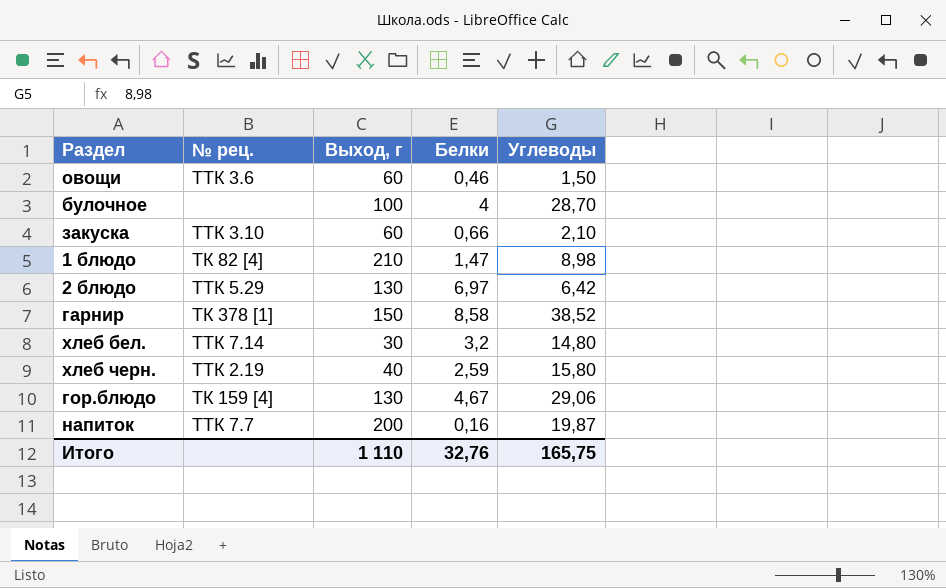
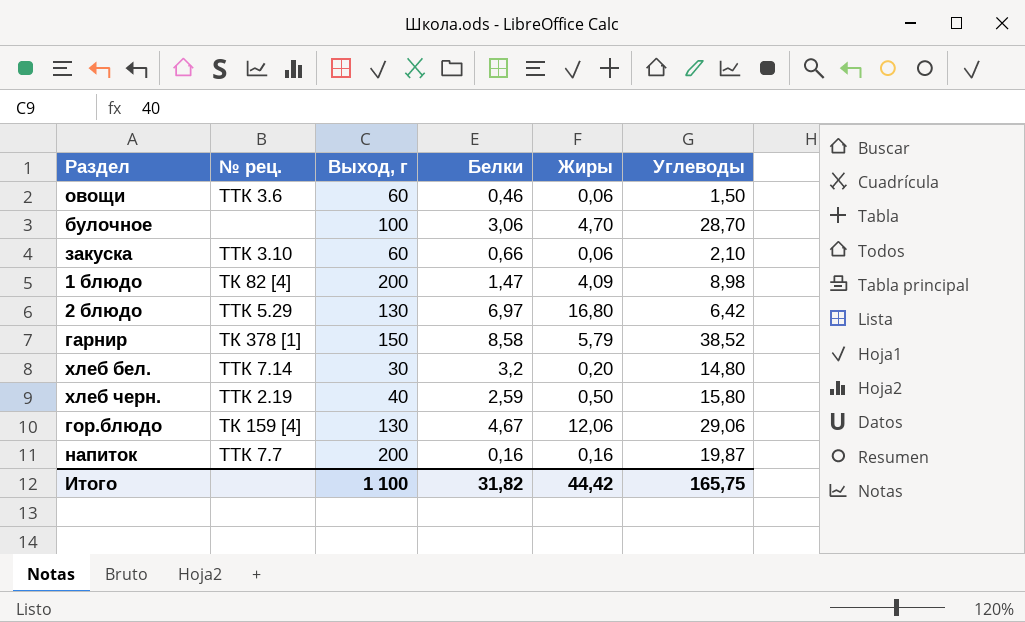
column Жиры | position: none -> 5
булочное | Белки: 4 -> 3,06
1 блюдо | Выход, г: 210 -> 200
Итого | Выход, г: 1 110 -> 1 100
Итого | Белки: 32,76 -> 31,82

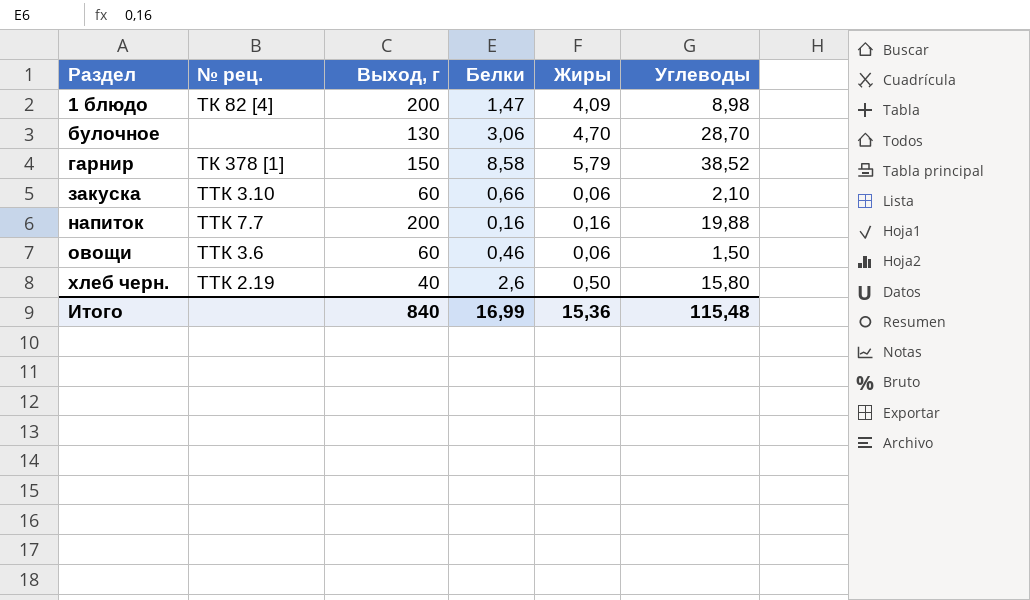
row order: none -> Раздел ascending
row 2 блюдо: ТТК 5.29 | 130 | 6,97 | 16,80 | 6,42 -> none
row хлеб бел.: ТТК 7.14 | 30 | 3,2 | 0,20 | 14,80 -> none
row гор.блюдо: ТК 159 [4] | 130 | 4,67 | 12,06 | 29,06 -> none
булочное | Выход, г: 100 -> 130
напиток | Углеводы: 19,87 -> 19,88
хлеб черн. | Белки: 2,59 -> 2,6
Итого | Выход, г: 1 100 -> 840
Итого | Белки: 31,82 -> 16,99
Итого | Жиры: 44,42 -> 15,36
Итого | Углеводы: 165,75 -> 115,48

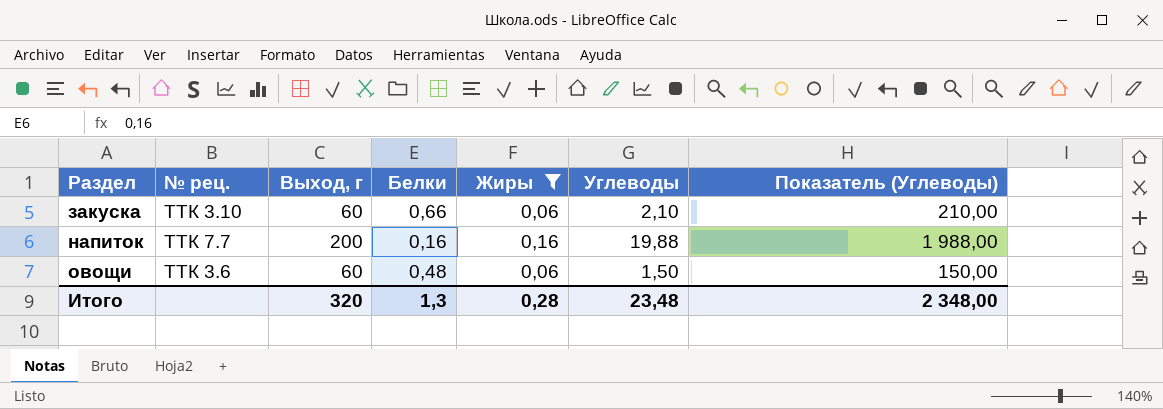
filter: none -> Жиры <= 0,16
column Показатель (Углеводы) | formula: none -> [Углеводы] * 100
овощи | Белки: 0,46 -> 0,48
Итого | Выход, г: 840 -> 320
Итого | Белки: 16,99 -> 1,3
Итого | Жиры: 15,36 -> 0,28
Итого | Углеводы: 115,48 -> 23,48

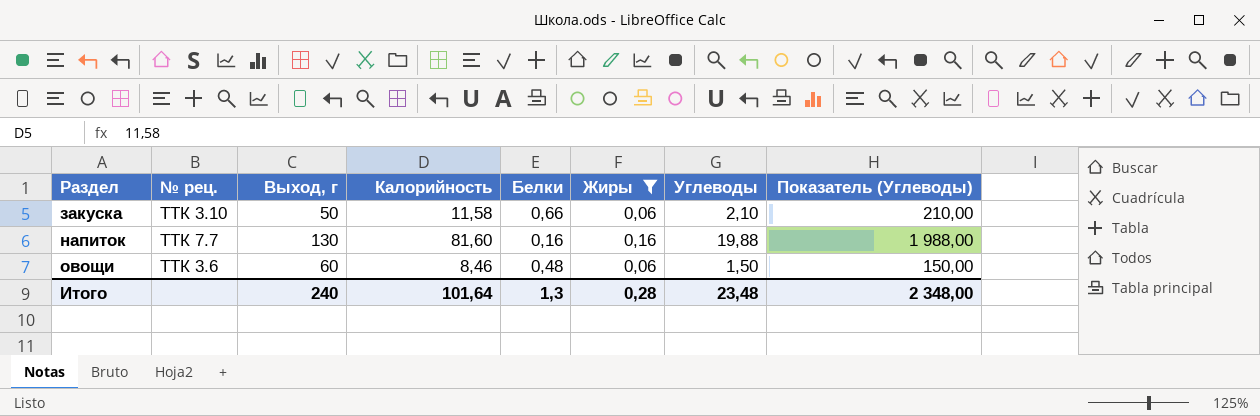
column Калорийность | position: none -> 4
закуска | Выход, г: 60 -> 50
напиток | Выход, г: 200 -> 130
Итого | Выход, г: 320 -> 240

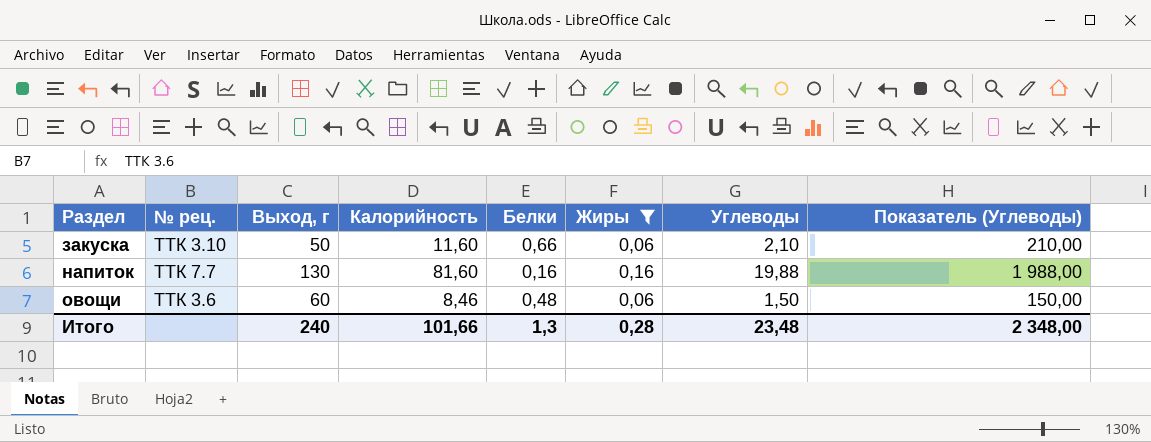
закуска | Калорийность: 11,58 -> 11,60
Итого | Калорийность: 101,64 -> 101,66

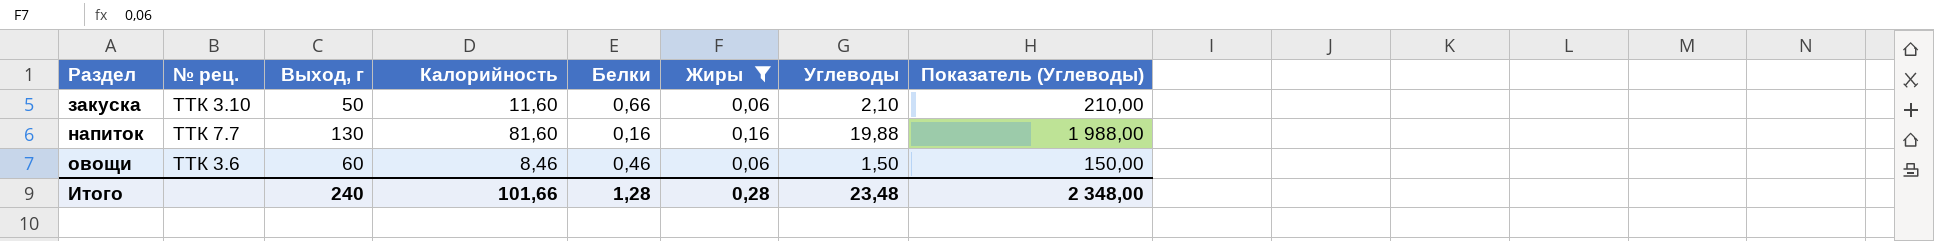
овощи | Белки: 0,48 -> 0,46
Итого | Белки: 1,3 -> 1,28

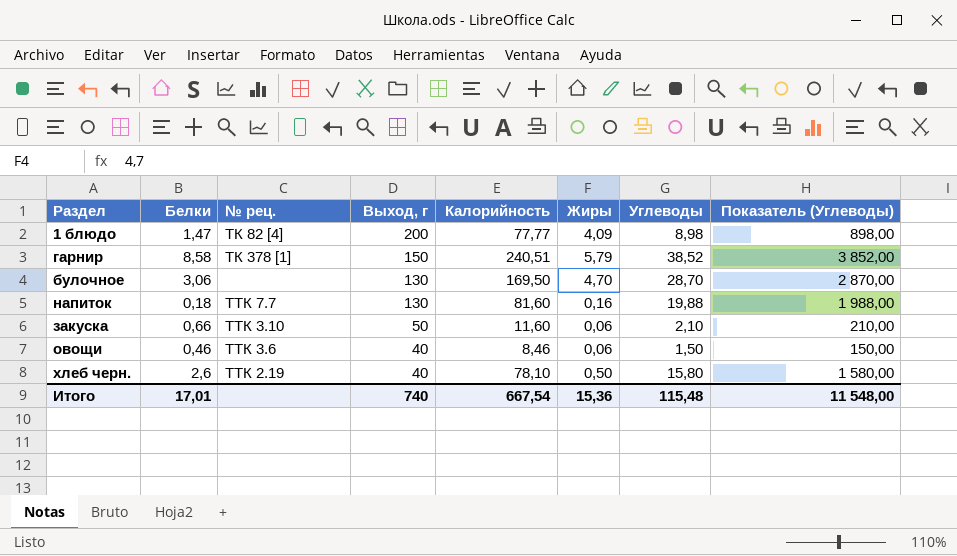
filter: Жиры <= 0,16 -> none
row order: Раздел ascending -> Выход, г descending
column Белки | position: 5 -> 2
напиток | Белки: 0,16 -> 0,18
овощи | Выход, г: 60 -> 40
Итого | Белки: 1,28 -> 17,01
Итого | Выход, г: 240 -> 740
Итого | Калорийность: 101,66 -> 667,54
Итого | Жиры: 0,28 -> 15,36
Итого | Углеводы: 23,48 -> 115,48
Итого | Показатель (Углеводы): 2 348,00 -> 11 548,00

